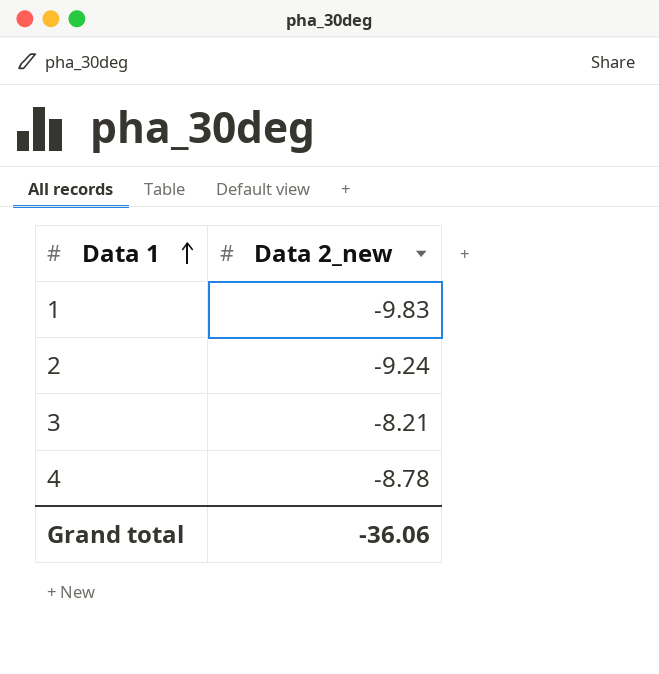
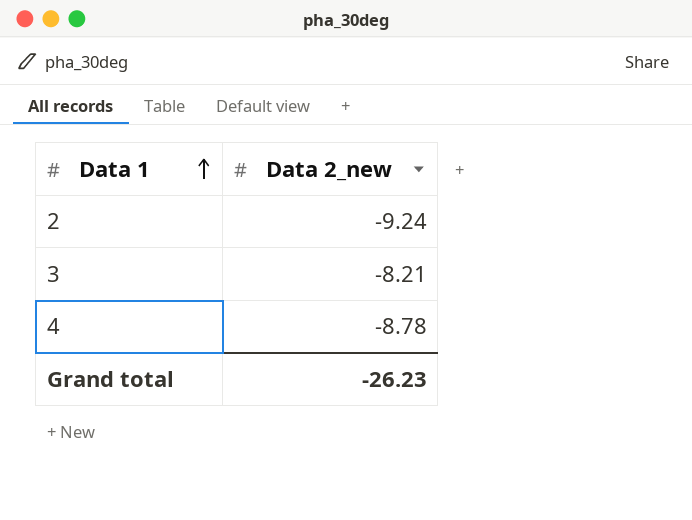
row 1: -9.83 -> none
Grand total | Data 2_new: -36.06 -> -26.23

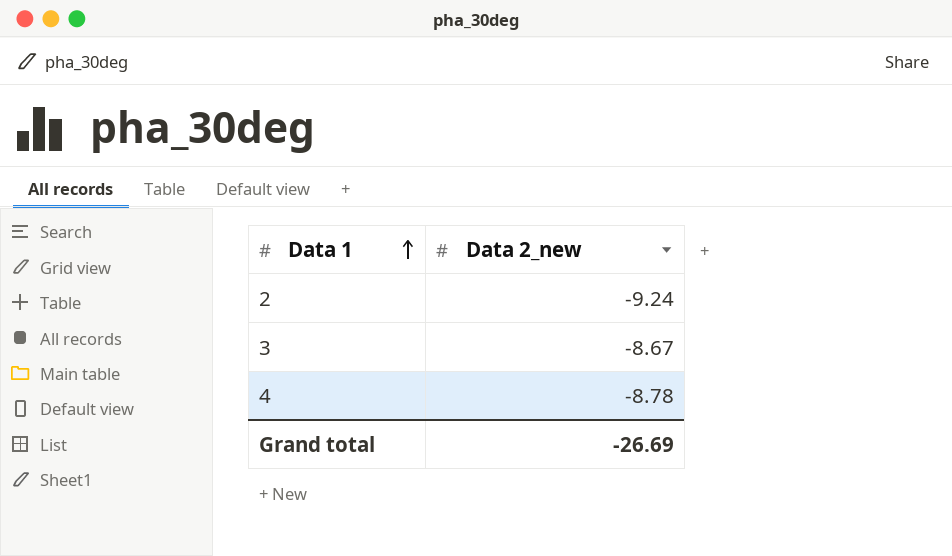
3 | Data 2_new: -8.21 -> -8.67
Grand total | Data 2_new: -26.23 -> -26.69

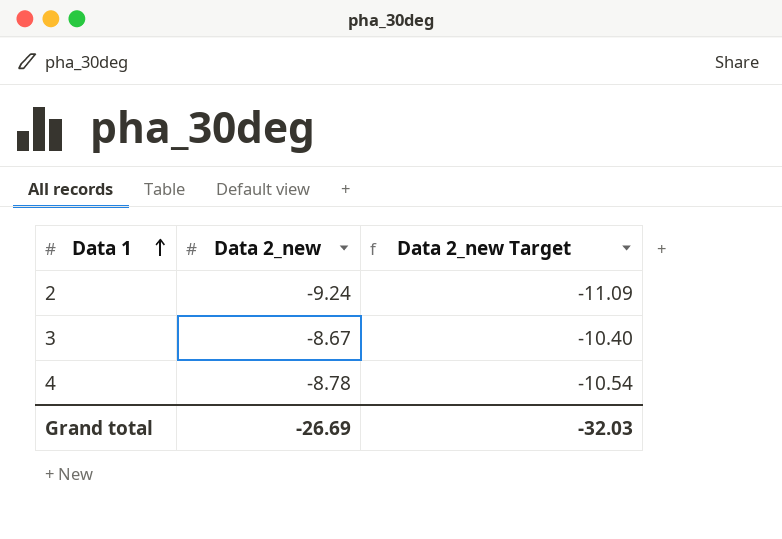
column Data 2_new Target | formula: none -> [Data 2_new] * 1.2

